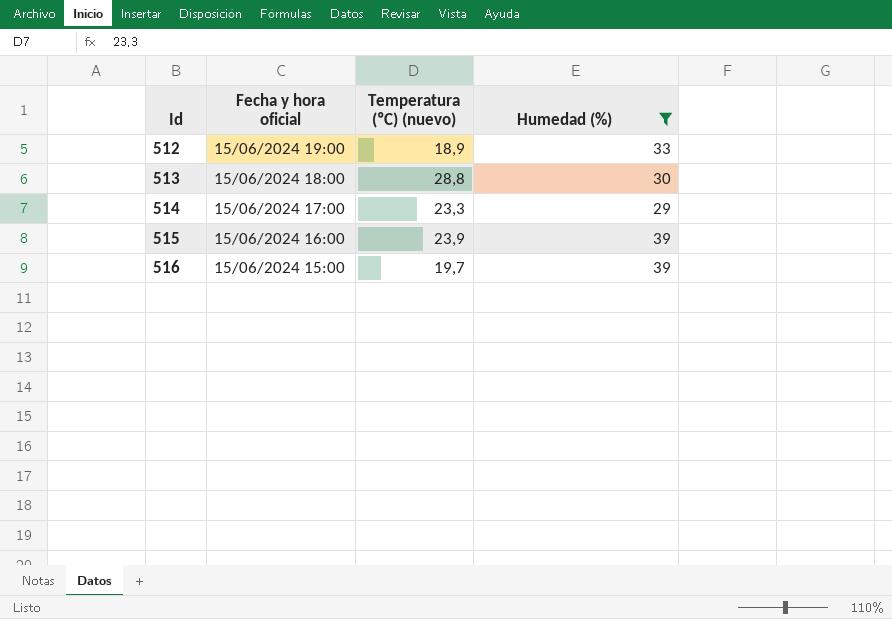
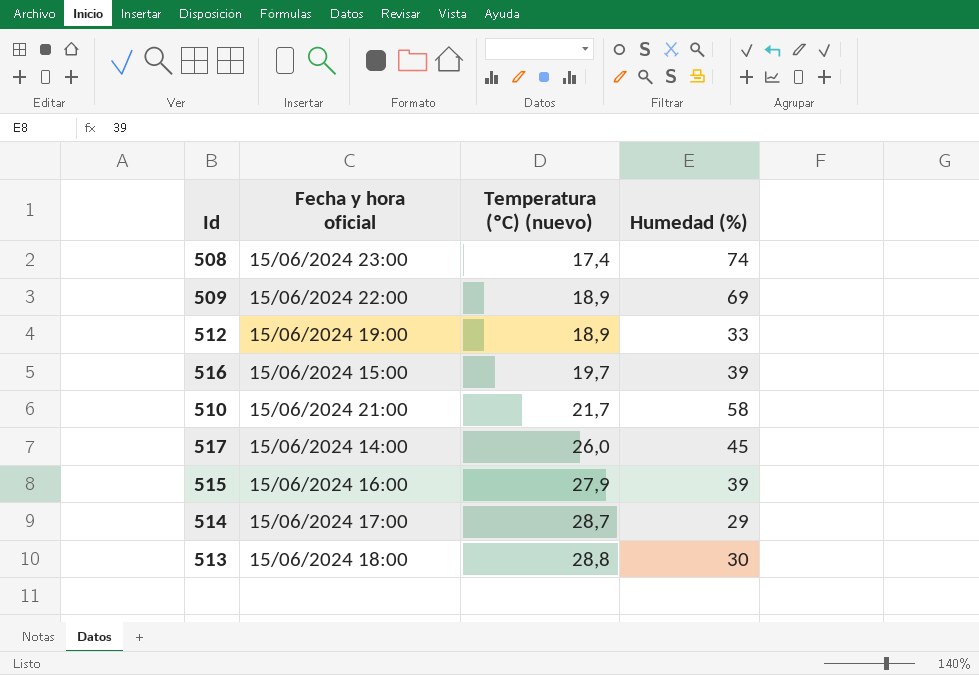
filter: Humedad (%) <= 39 -> none
row order: Id ascending -> Temperatura (ºC) (nuevo) ascending
515 | Temperatura (ºC) (nuevo): 23,9 -> 27,9
514 | Temperatura (ºC) (nuevo): 23,3 -> 28,7

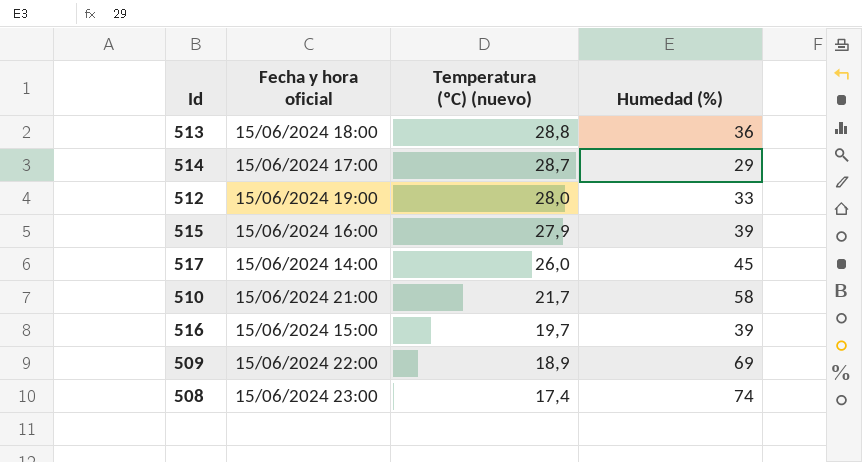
row order: Temperatura (ºC) (nuevo) ascending -> Temperatura (ºC) (nuevo) descending
513 | Humedad (%): 30 -> 36
512 | Temperatura (ºC) (nuevo): 18,9 -> 28,0

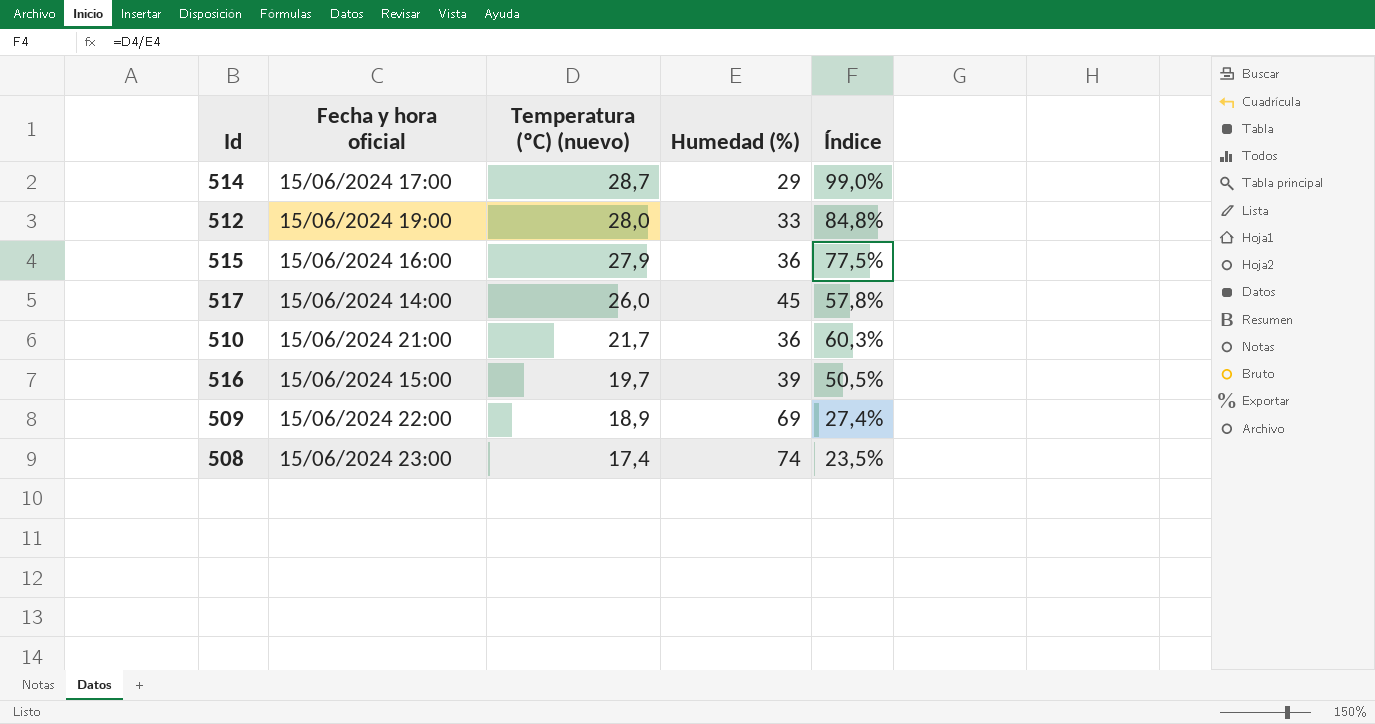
column Índice | formula: none -> [Temperatura (ºC) (nuevo)] / [Humedad (%)]
row 513: 15/06/2024 18:00 | 28,8 | 36 -> none
515 | Humedad (%): 39 -> 36
510 | Humedad (%): 58 -> 36

